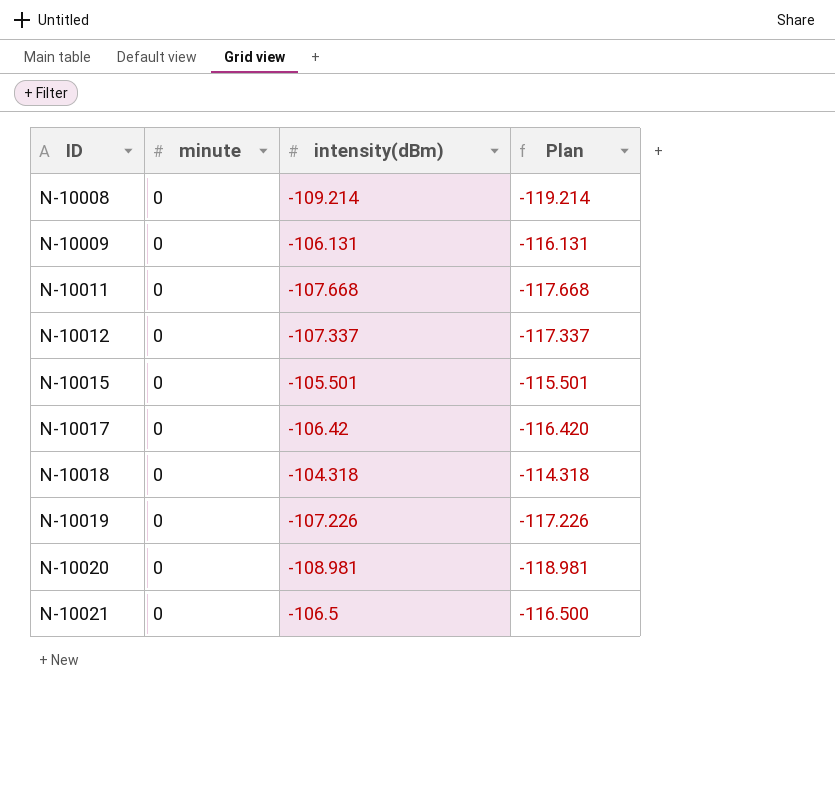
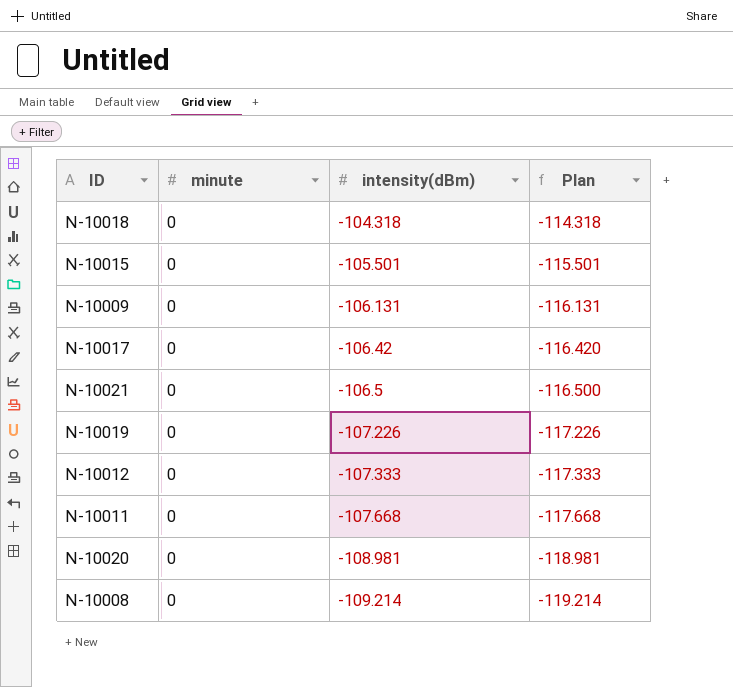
row order: ID ascending -> intensity(dBm) descending
N-10012 | intensity(dBm): -107.337 -> -107.333
N-10012 | Plan: -117.337 -> -117.333

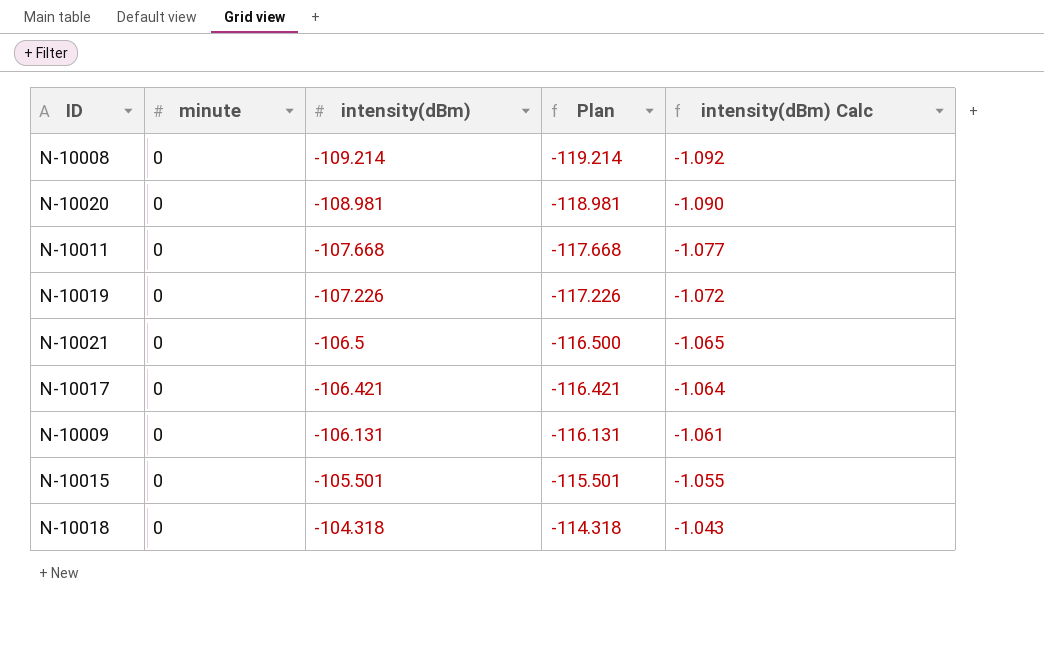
row order: intensity(dBm) descending -> intensity(dBm) ascending
column intensity(dBm) Calc | formula: none -> [intensity(dBm)] * 0.01
row N-10012: 0 | -107.333 | -117.333 -> none
N-10017 | intensity(dBm): -106.42 -> -106.421
N-10017 | Plan: -116.420 -> -116.421

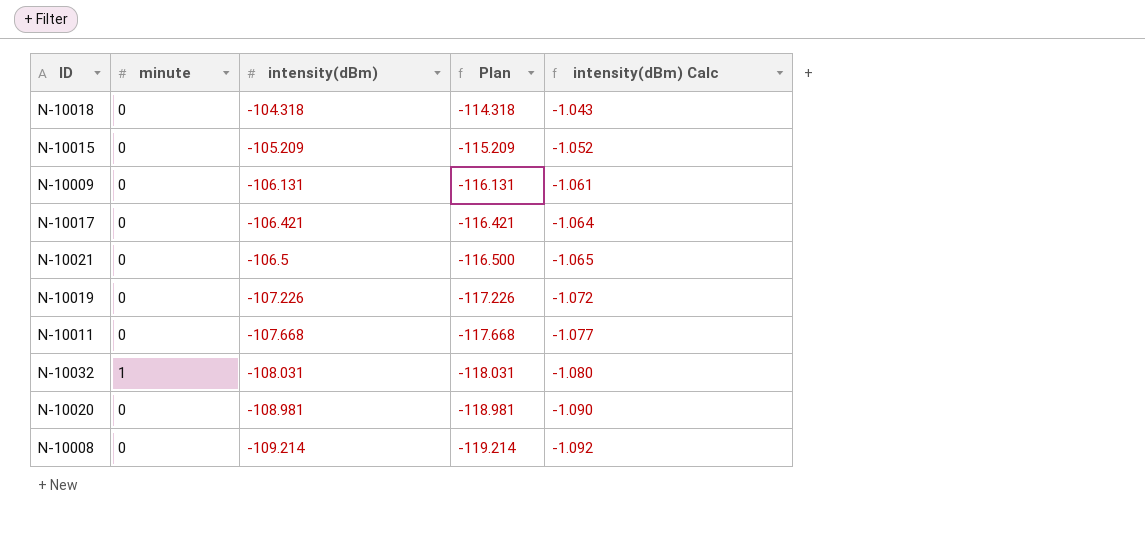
row order: intensity(dBm) ascending -> intensity(dBm) descending
N-10015 | intensity(dBm): -105.501 -> -105.209
N-10015 | Plan: -115.501 -> -115.209
N-10015 | intensity(dBm) Calc: -1.055 -> -1.052
row N-10032: none -> 1 | -108.031 | -118.031 | -1.080

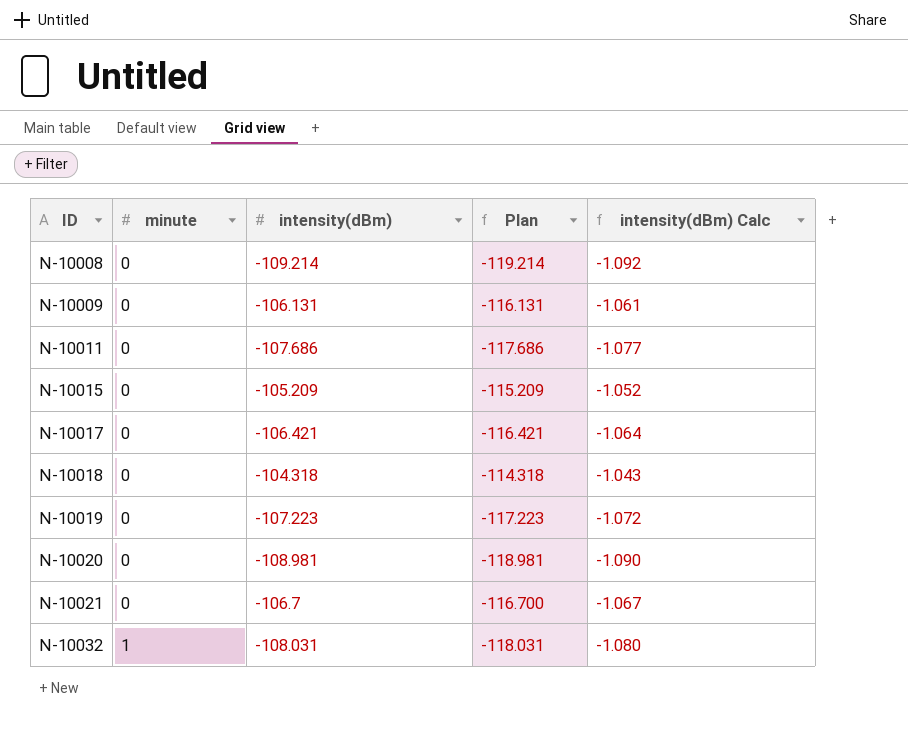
row order: intensity(dBm) descending -> ID ascending
N-10011 | intensity(dBm): -107.668 -> -107.686
N-10011 | Plan: -117.668 -> -117.686
N-10019 | intensity(dBm): -107.226 -> -107.223
N-10019 | Plan: -117.226 -> -117.223
N-10021 | intensity(dBm): -106.5 -> -106.7
N-10021 | Plan: -116.500 -> -116.700
N-10021 | intensity(dBm) Calc: -1.065 -> -1.067

